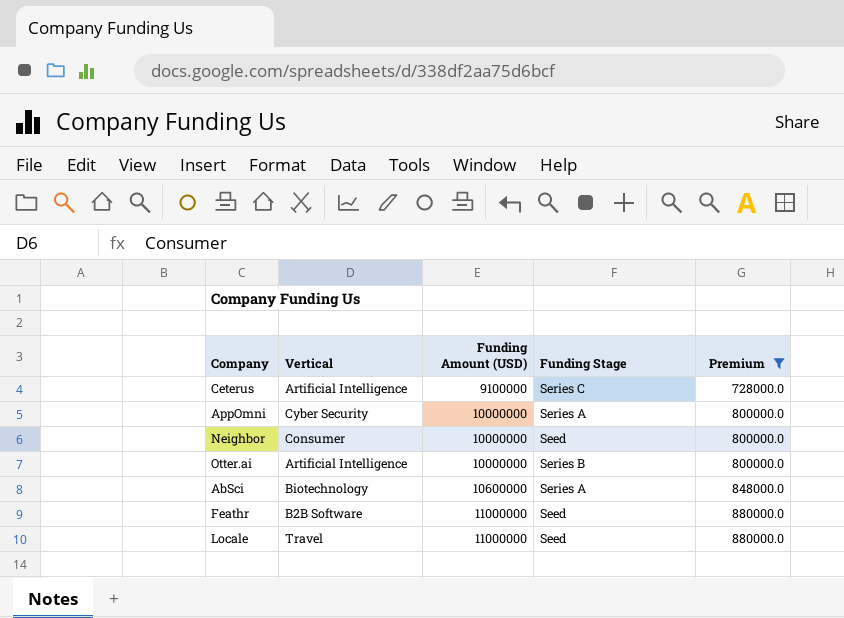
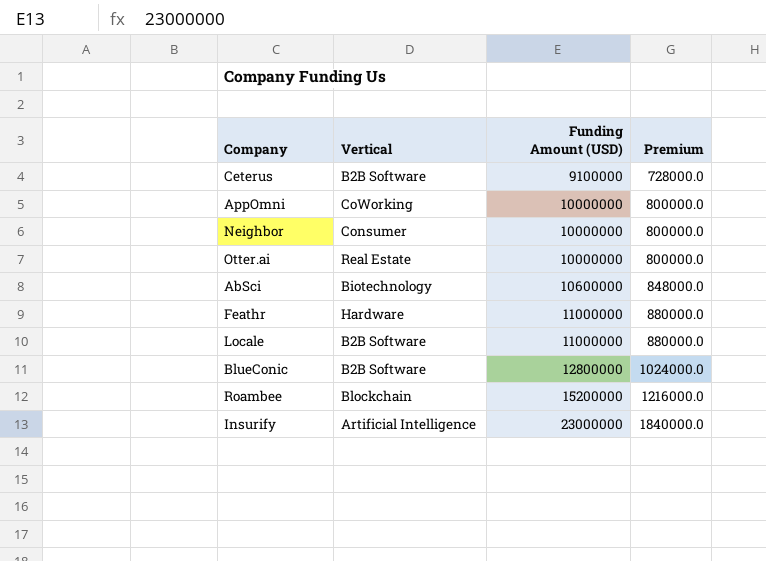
filter: Premium <= 880000.0 -> none
column Funding Stage | position: 4 -> none
Ceterus | Vertical: Artificial Intelligence -> B2B Software
AppOmni | Vertical: Cyber Security -> CoWorking
Otter.ai | Vertical: Artificial Intelligence -> Real Estate
Feathr | Vertical: B2B Software -> Hardware
Locale | Vertical: Travel -> B2B Software

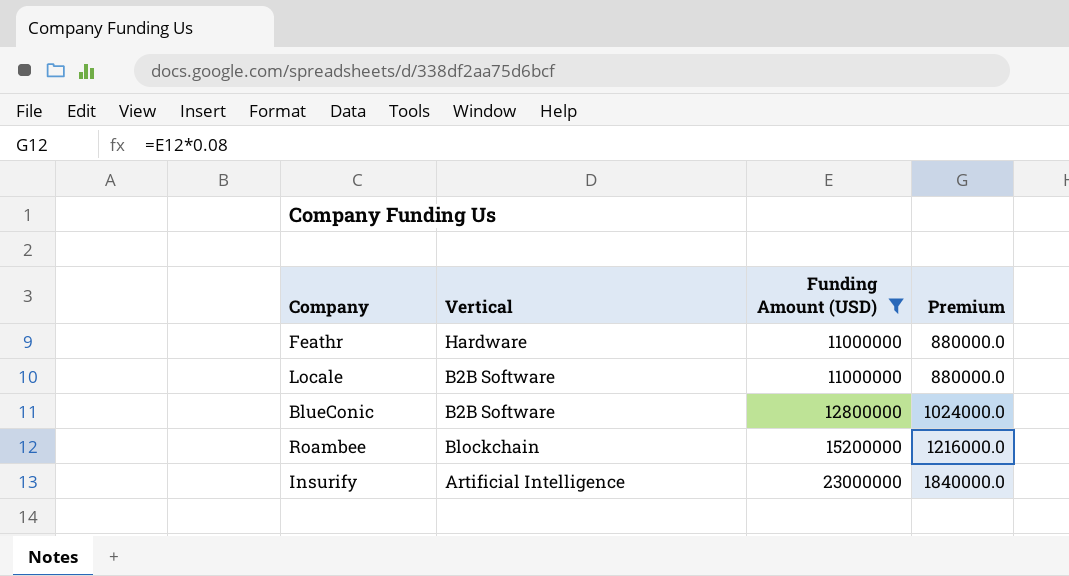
filter: none -> Funding Amount (USD) >= 11000000

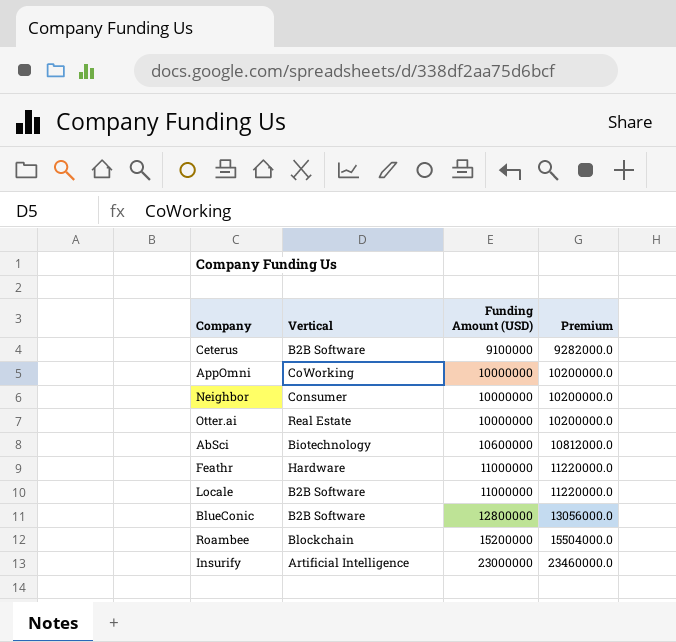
filter: Funding Amount (USD) >= 11000000 -> none
column Premium | formula: [Funding Amount (USD)] * 0.08 -> [Funding Amount (USD)] * 1.02

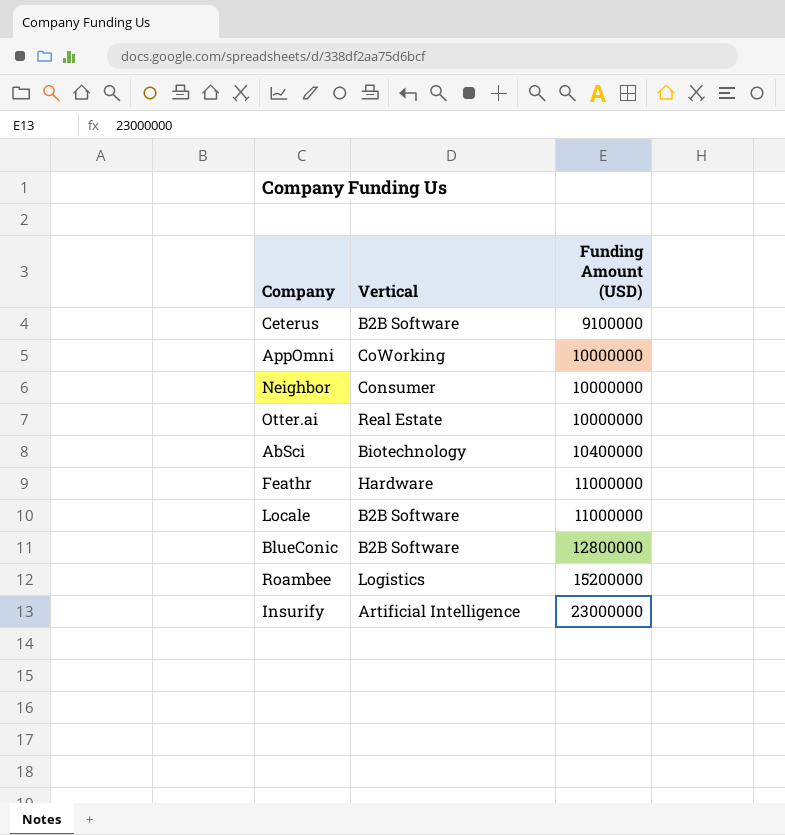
column Premium | formula: [Funding Amount (USD)] * 1.02 -> none
AbSci | Funding Amount (USD): 10600000 -> 10400000
Roambee | Vertical: Blockchain -> Logistics

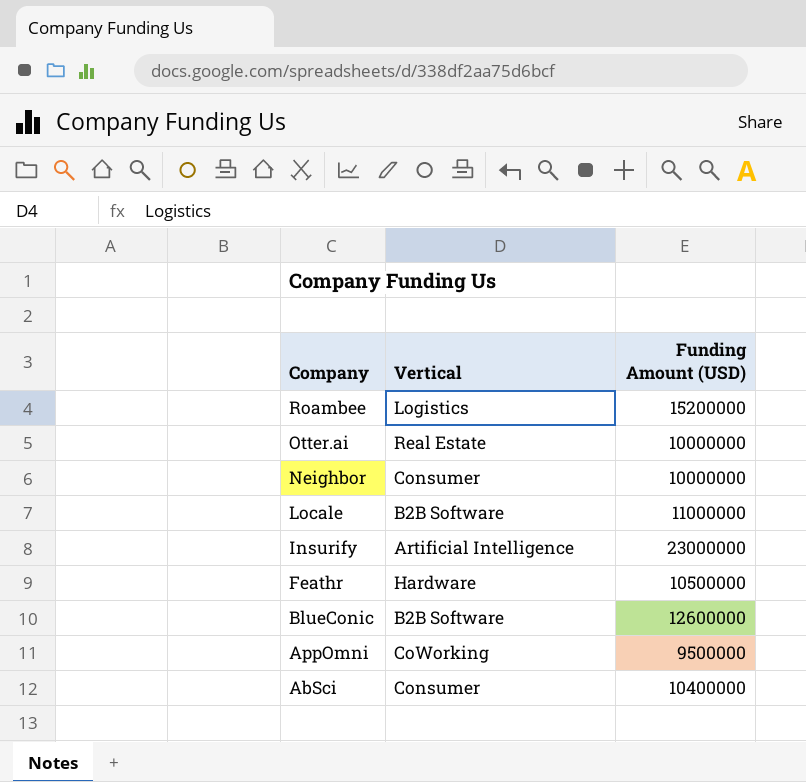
row order: Funding Amount (USD) ascending -> Company descending
row Ceterus: B2B Software | 9100000 -> none
Feathr | Funding Amount (USD): 11000000 -> 10500000
BlueConic | Funding Amount (USD): 12800000 -> 12600000
AppOmni | Funding Amount (USD): 10000000 -> 9500000
AbSci | Vertical: Biotechnology -> Consumer

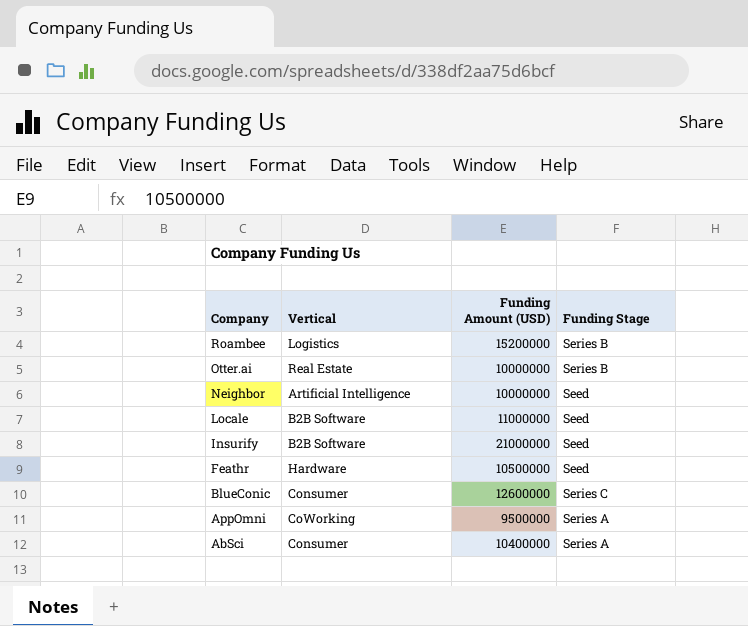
column Funding Stage | position: none -> 4
Neighbor | Vertical: Consumer -> Artificial Intelligence
Insurify | Vertical: Artificial Intelligence -> B2B Software
Insurify | Funding Amount (USD): 23000000 -> 21000000
BlueConic | Vertical: B2B Software -> Consumer

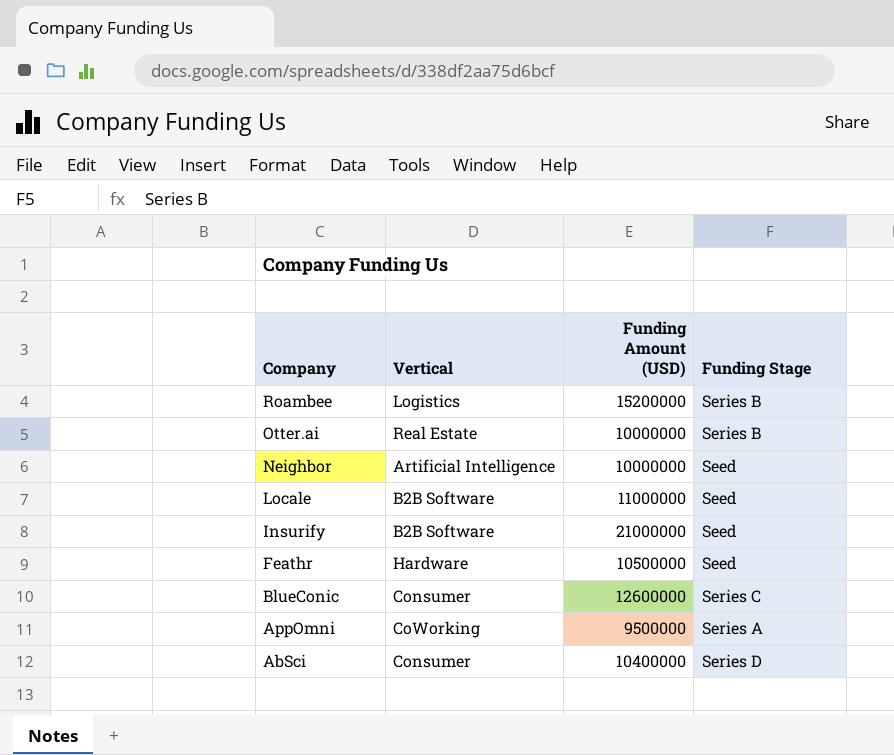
AbSci | Funding Stage: Series A -> Series D

